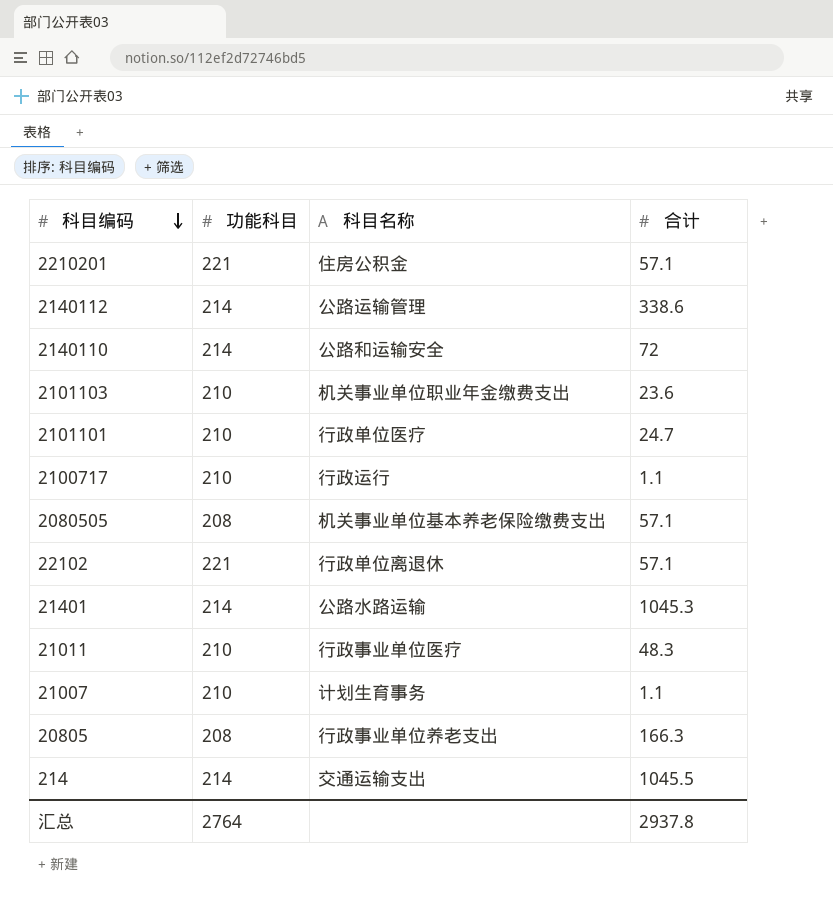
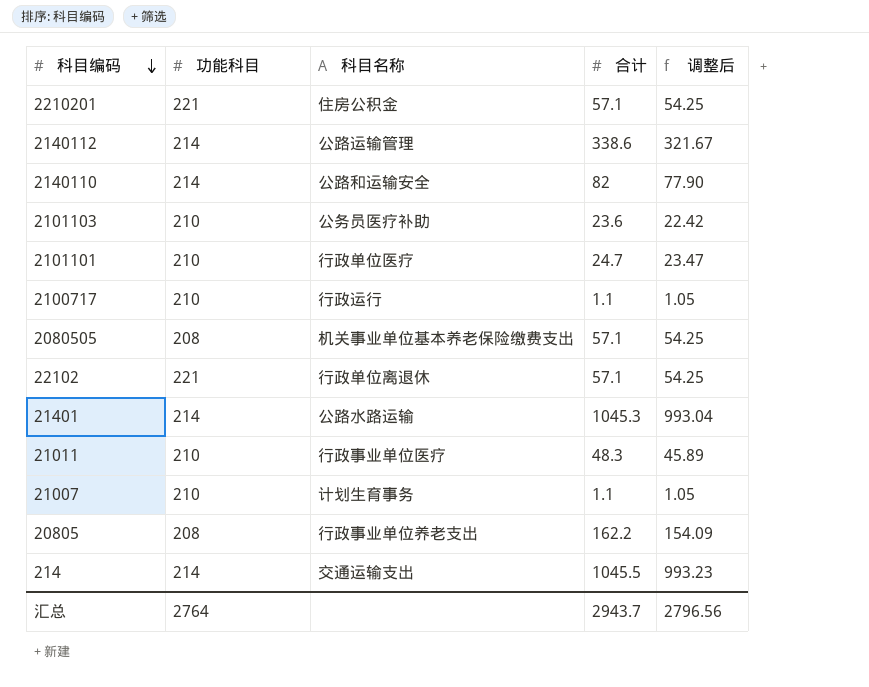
column 调整后 | formula: none -> [合计] * 0.95
2140110 | 合计: 72 -> 82
2101103 | 科目名称: 机关事业单位职业年金缴费支出 -> 公务员医疗补助
20805 | 合计: 166.3 -> 162.2
汇总 | 合计: 2937.8 -> 2943.7

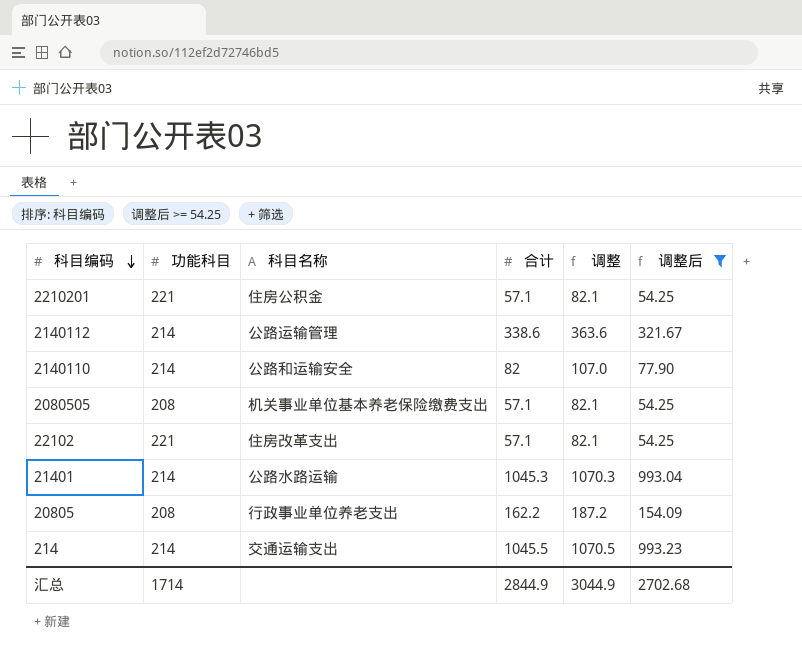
filter: none -> 调整后 >= 54.25
column 调整 | formula: none -> [合计] + 25
22102 | 科目名称: 行政单位离退休 -> 住房改革支出
汇总 | 功能科目: 2764 -> 1714
汇总 | 合计: 2943.7 -> 2844.9
汇总 | 调整后: 2796.56 -> 2702.68

